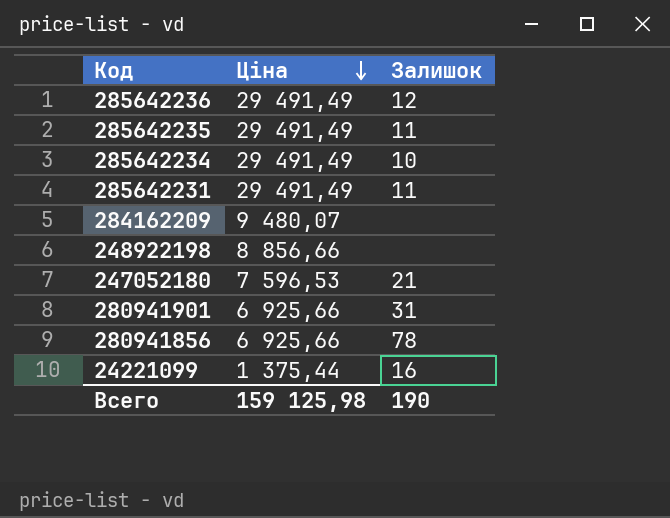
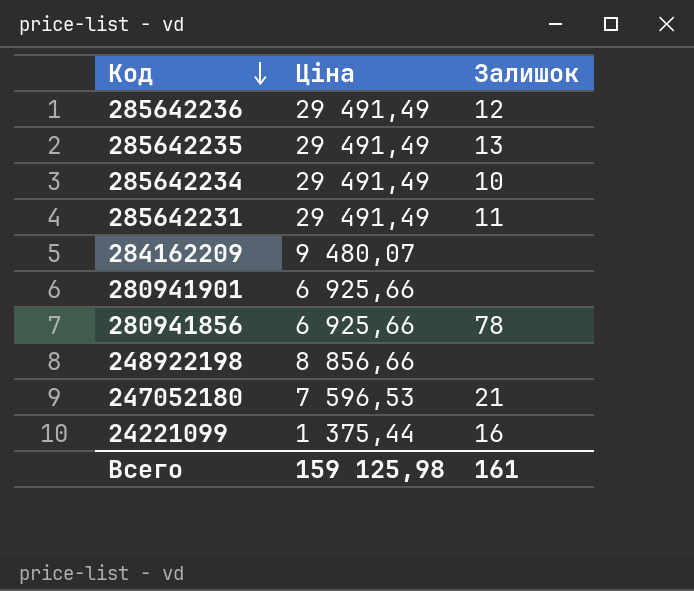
row order: Ціна descending -> Код descending
285642235 | Залишок: 11 -> 13
280941901 | Залишок: 31 -> none
Всего | Залишок: 190 -> 161

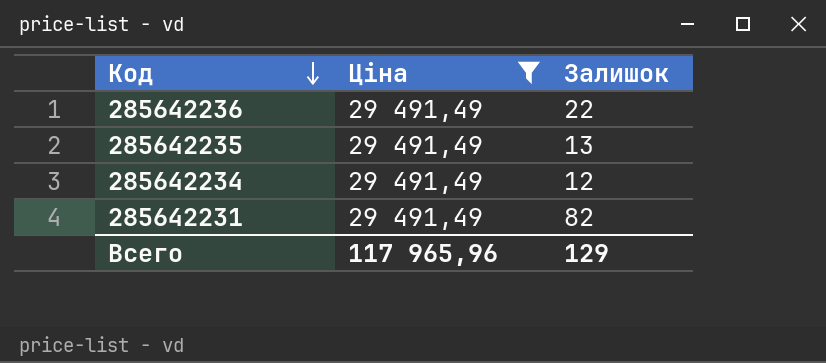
filter: none -> Ціна = 29 491,49
285642236 | Залишок: 12 -> 22
285642234 | Залишок: 10 -> 12
285642231 | Залишок: 11 -> 82
Всего | Ціна: 159 125,98 -> 117 965,96
Всего | Залишок: 161 -> 129

